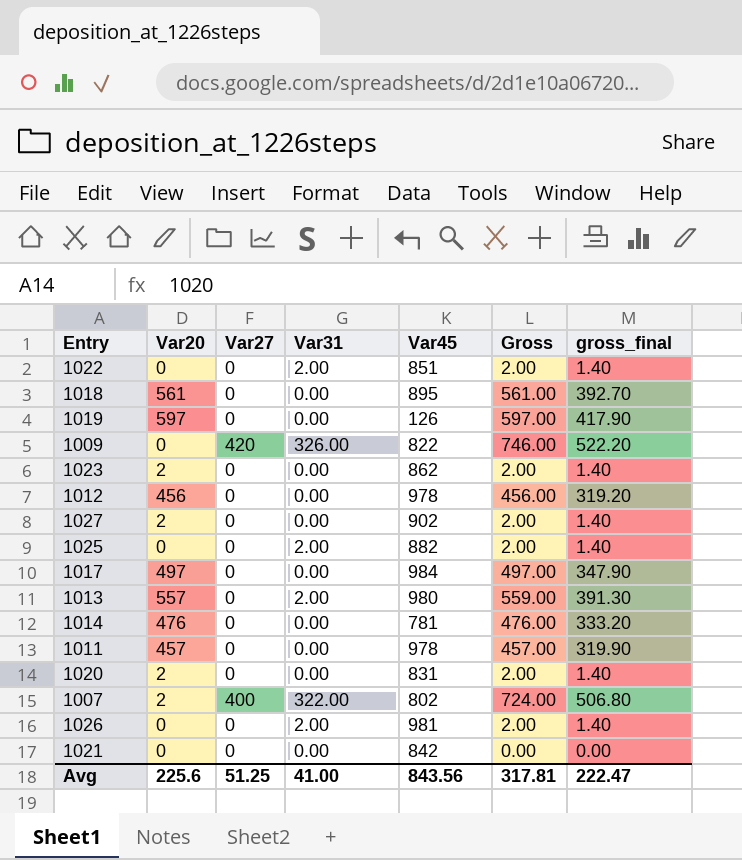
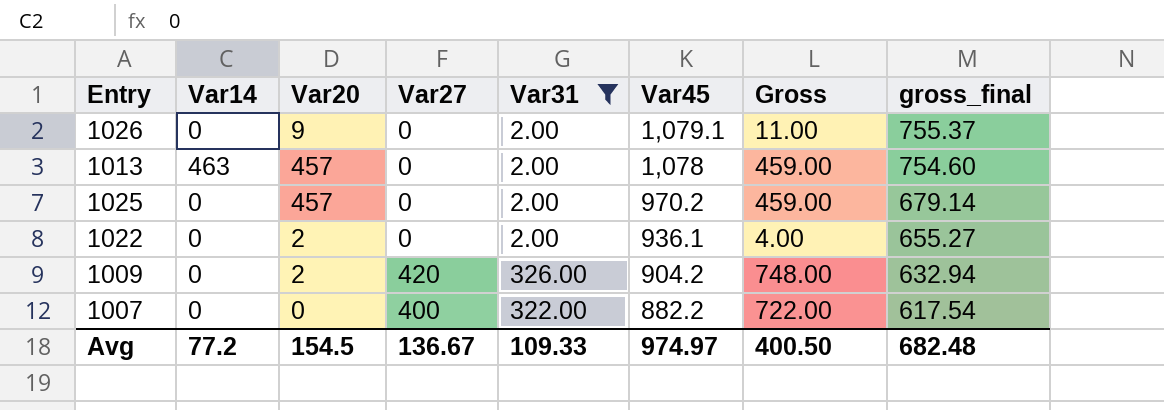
filter: none -> Var31 != 0.00
row order: none -> Var45 descending
column Var14 | position: none -> 2
column gross_final | formula: [Gross] * 0.7 -> [Var45] * 0.7
1026 | Var20: 0 -> 9
1026 | Var45: 981 -> 1,079.1
1026 | Gross: 2.00 -> 11.00
1013 | Var20: 557 -> 457
1013 | Var45: 980 -> 1,078
1013 | Gross: 559.00 -> 459.00
1025 | Var20: 0 -> 457
1025 | Var45: 882 -> 970.2
1025 | Gross: 2.00 -> 459.00
1022 | Var20: 0 -> 2
1022 | Var45: 851 -> 936.1
1022 | Gross: 2.00 -> 4.00
1009 | Var20: 0 -> 2
1009 | Var45: 822 -> 904.2
1009 | Gross: 746.00 -> 748.00
1007 | Var20: 2 -> 0
1007 | Var45: 802 -> 882.2
1007 | Gross: 724.00 -> 722.00
Avg | Var20: 225.6 -> 154.5
Avg | Var27: 51.25 -> 136.67
Avg | Var31: 41.00 -> 109.33
Avg | Var45: 843.56 -> 974.97
Avg | Gross: 317.81 -> 400.50
Avg | gross_final: 222.47 -> 682.48

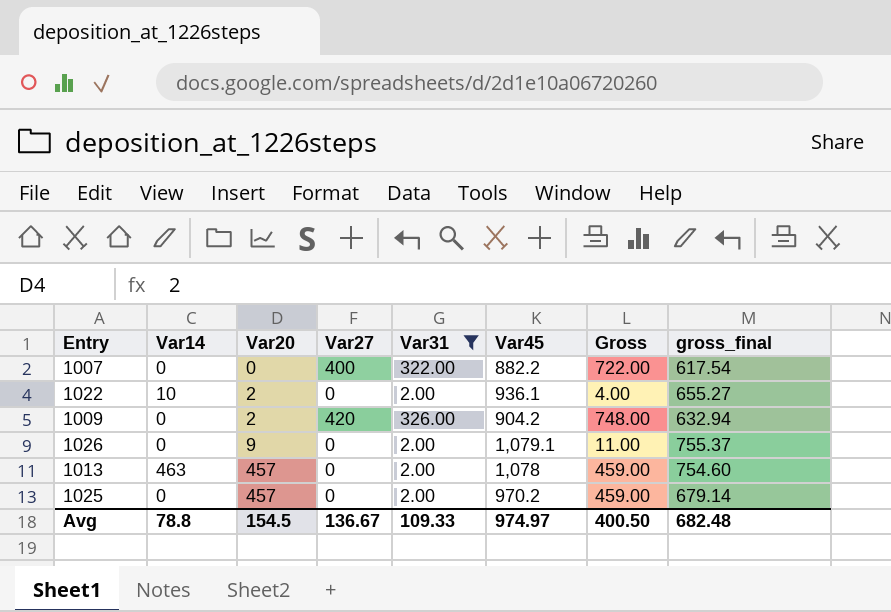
row order: Var45 descending -> Var20 ascending
1022 | Var14: 0 -> 10
Avg | Var14: 77.2 -> 78.8

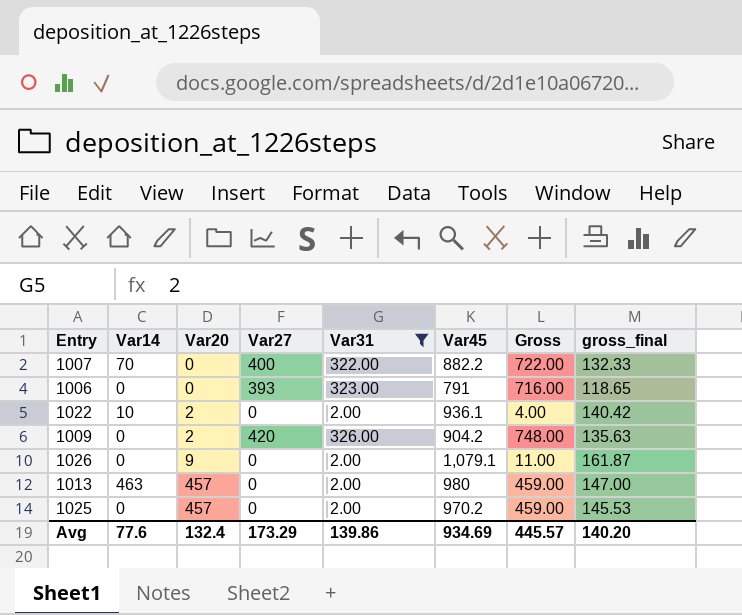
column gross_final | formula: [Var45] * 0.7 -> [Var45] * 0.15
1007 | Var14: 0 -> 70
row 1006: none -> 0 | 0 | 393 | 323.00 | 791 | 716.00 | 118.65
1013 | Var45: 1,078 -> 980
Avg | Var14: 78.8 -> 77.6
Avg | Var20: 154.5 -> 132.4
Avg | Var27: 136.67 -> 173.29
Avg | Var31: 109.33 -> 139.86
Avg | Var45: 974.97 -> 934.69
Avg | Gross: 400.50 -> 445.57
Avg | gross_final: 682.48 -> 140.20

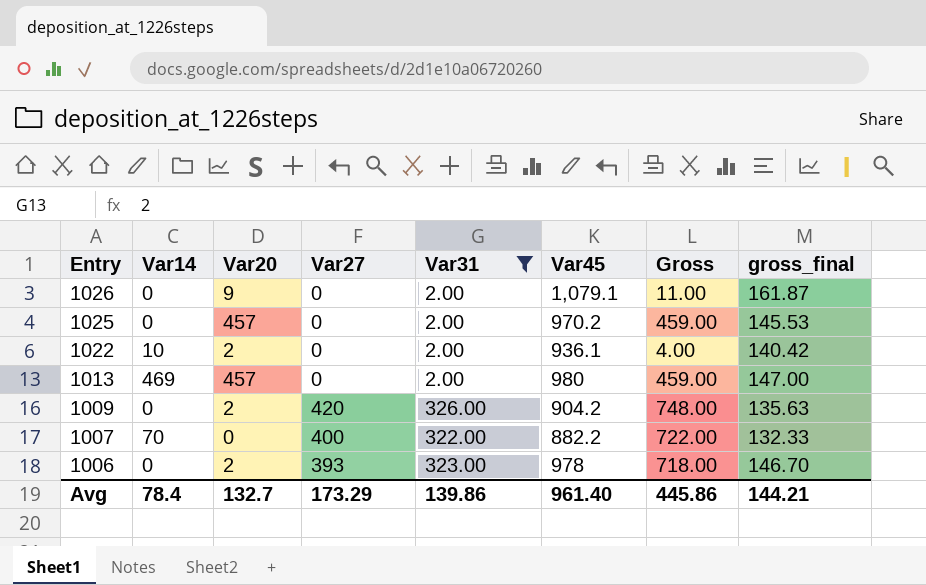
row order: Var20 ascending -> Entry descending
1013 | Var14: 463 -> 469
1006 | Var20: 0 -> 2
1006 | Var45: 791 -> 978
1006 | Gross: 716.00 -> 718.00
1006 | gross_final: 118.65 -> 146.70
Avg | Var14: 77.6 -> 78.4
Avg | Var20: 132.4 -> 132.7
Avg | Var45: 934.69 -> 961.40
Avg | Gross: 445.57 -> 445.86
Avg | gross_final: 140.20 -> 144.21

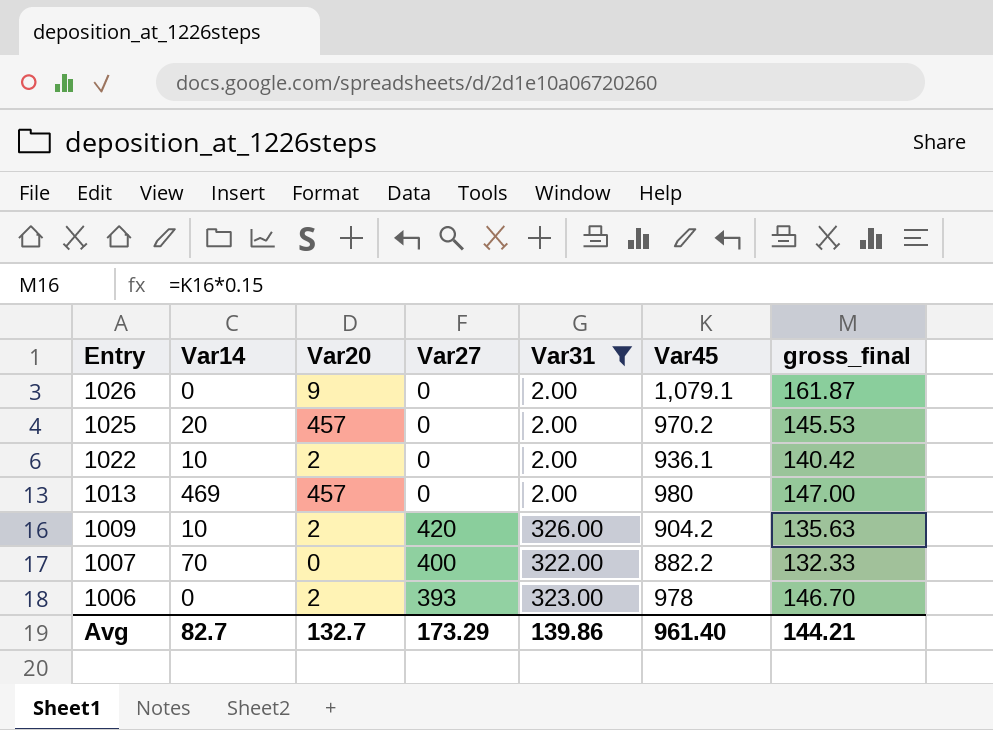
column Gross | formula: [Var20] + [Var27] + [Var31] -> none
1025 | Var14: 0 -> 20
1009 | Var14: 0 -> 10
Avg | Var14: 78.4 -> 82.7

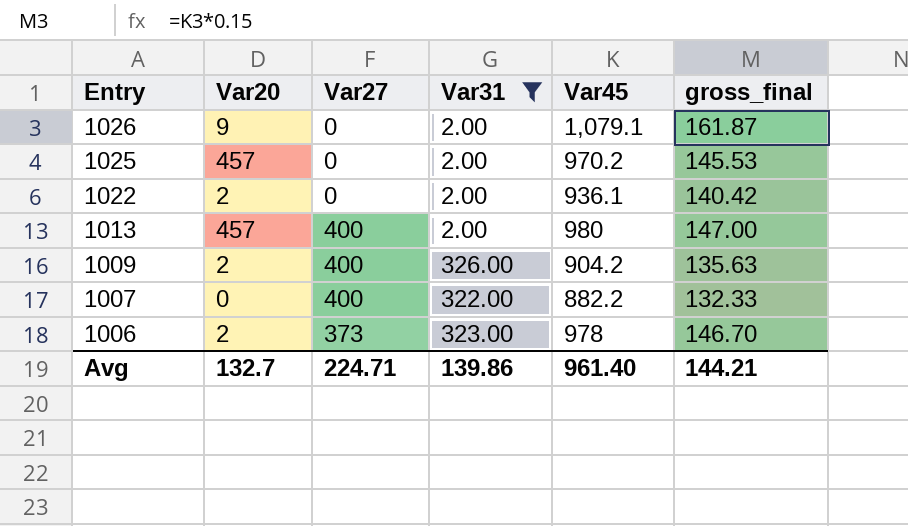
column Var14 | position: 2 -> none
1013 | Var27: 0 -> 400
1009 | Var27: 420 -> 400
1006 | Var27: 393 -> 373
Avg | Var27: 173.29 -> 224.71

